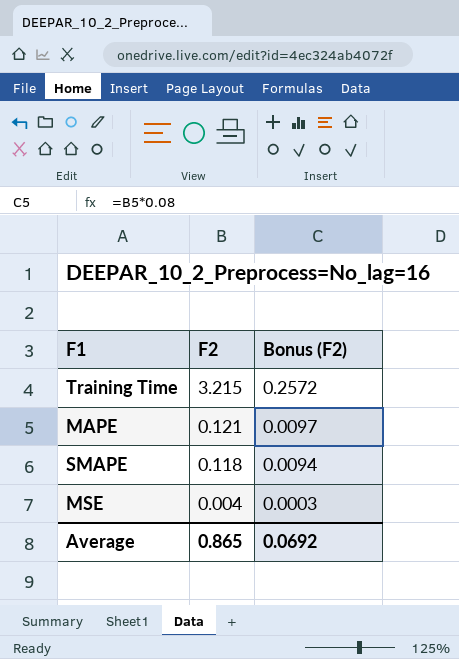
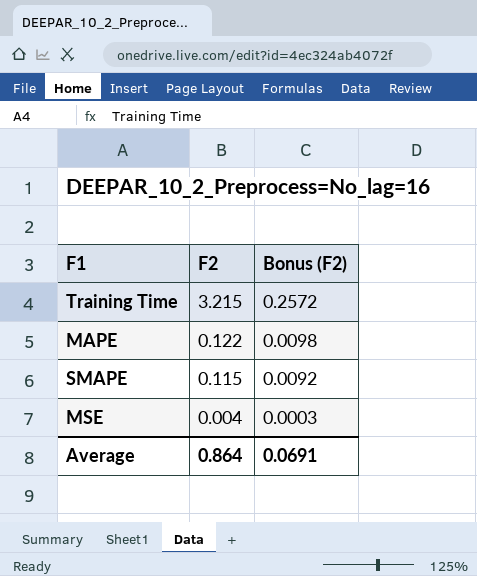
MAPE | F2: 0.121 -> 0.122
MAPE | Bonus (F2): 0.0097 -> 0.0098
SMAPE | F2: 0.118 -> 0.115
SMAPE | Bonus (F2): 0.0094 -> 0.0092
Average | F2: 0.865 -> 0.864
Average | Bonus (F2): 0.0692 -> 0.0691

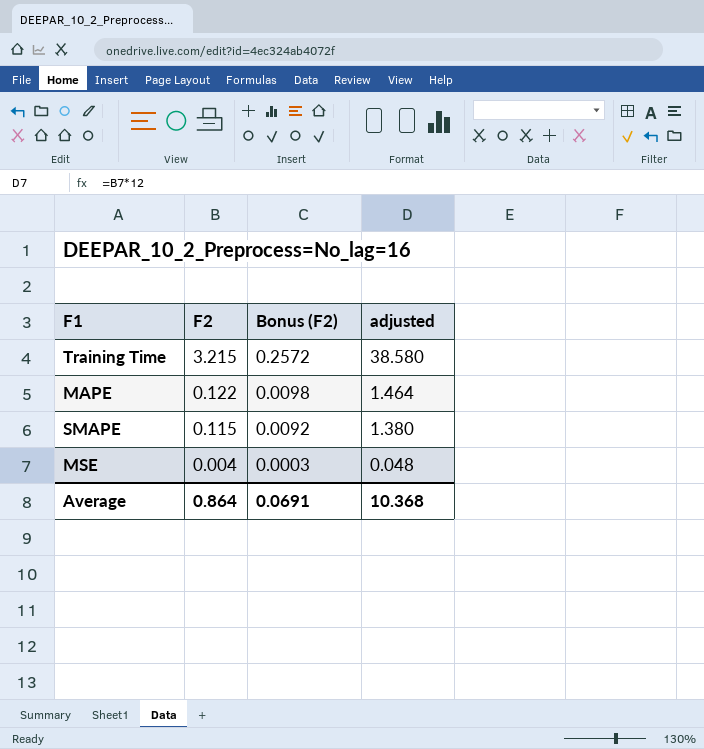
column adjusted | formula: none -> [F2] * 12

